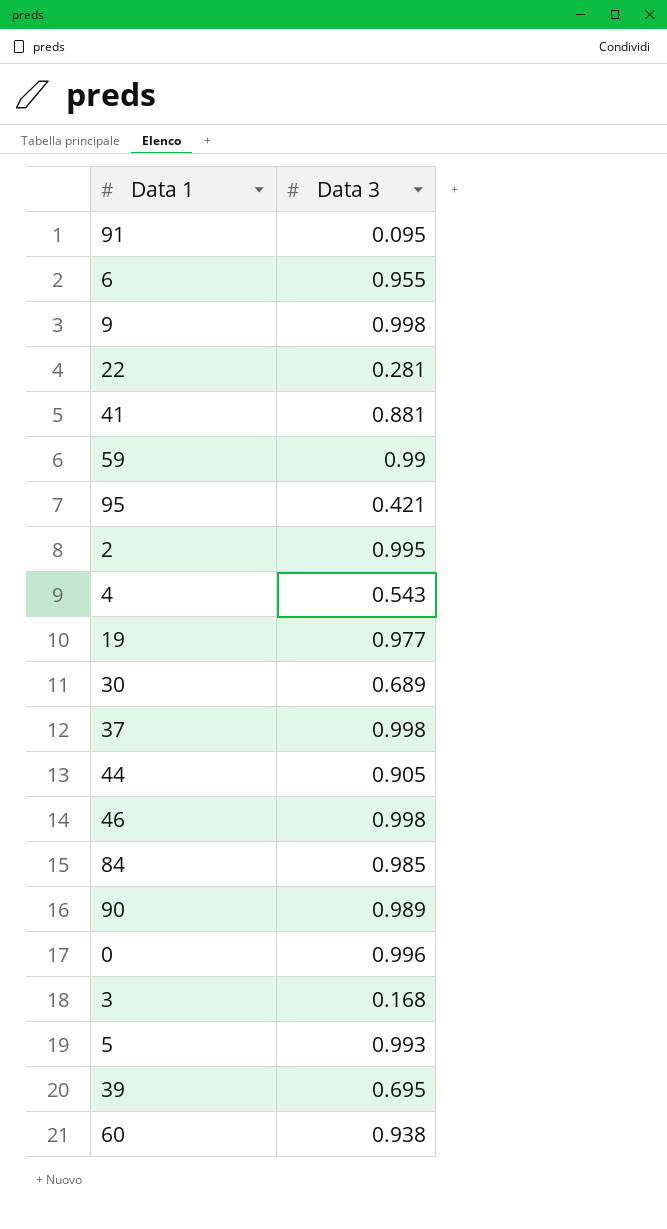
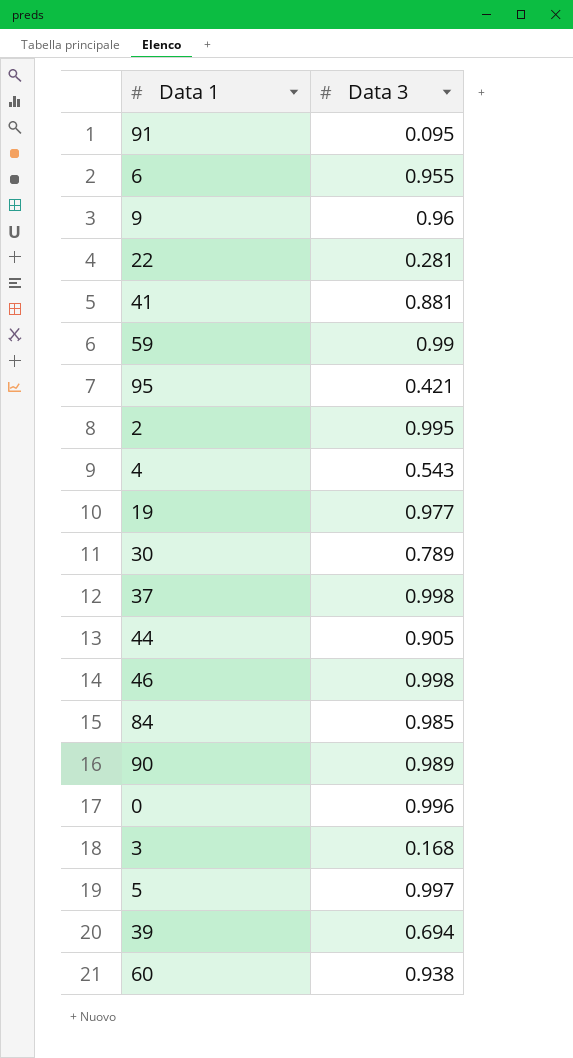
9 | Data 3: 0.998 -> 0.96
30 | Data 3: 0.689 -> 0.789
5 | Data 3: 0.993 -> 0.997
39 | Data 3: 0.695 -> 0.694

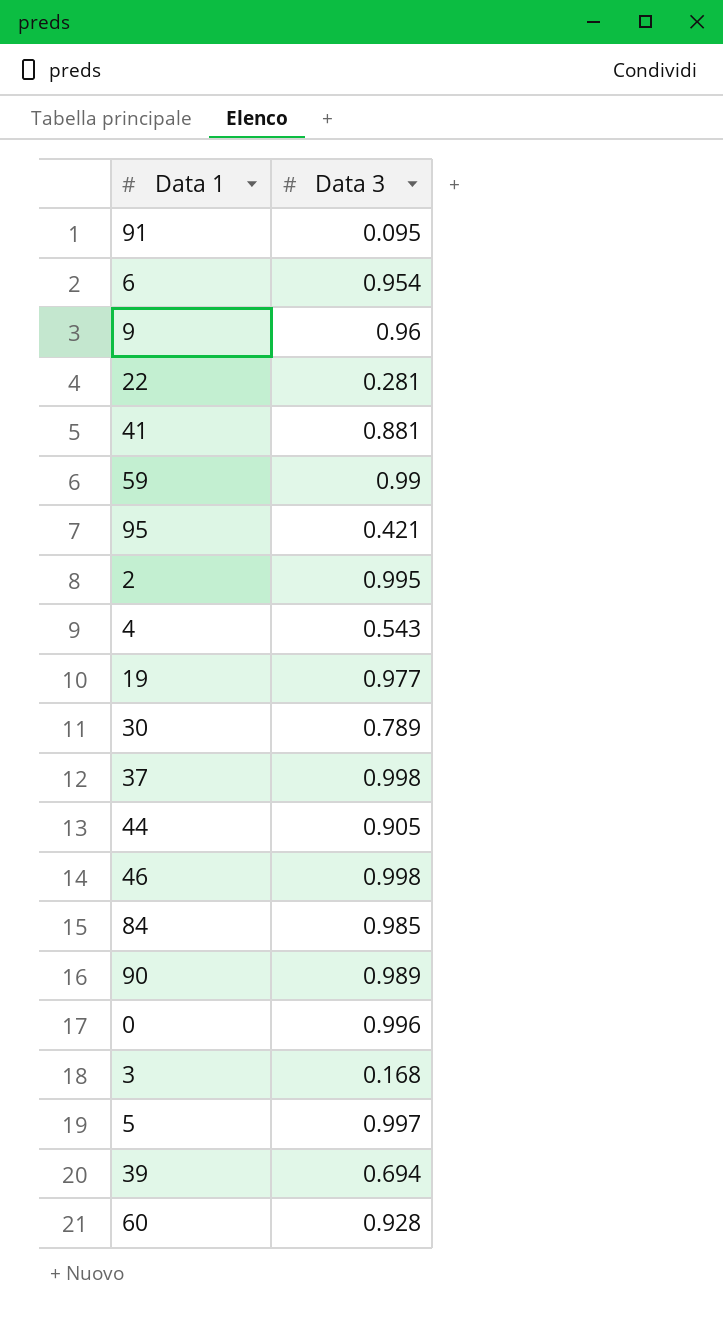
6 | Data 3: 0.955 -> 0.954
60 | Data 3: 0.938 -> 0.928

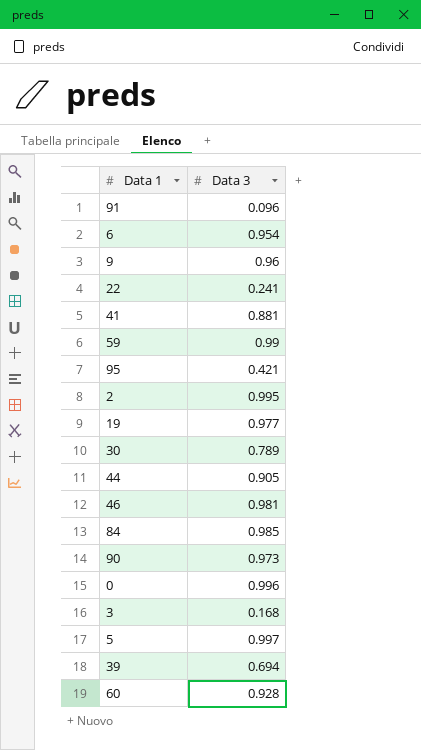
row 4: 0.543 -> none
row 37: 0.998 -> none
91 | Data 3: 0.095 -> 0.096
22 | Data 3: 0.281 -> 0.241
46 | Data 3: 0.998 -> 0.981
90 | Data 3: 0.989 -> 0.973

